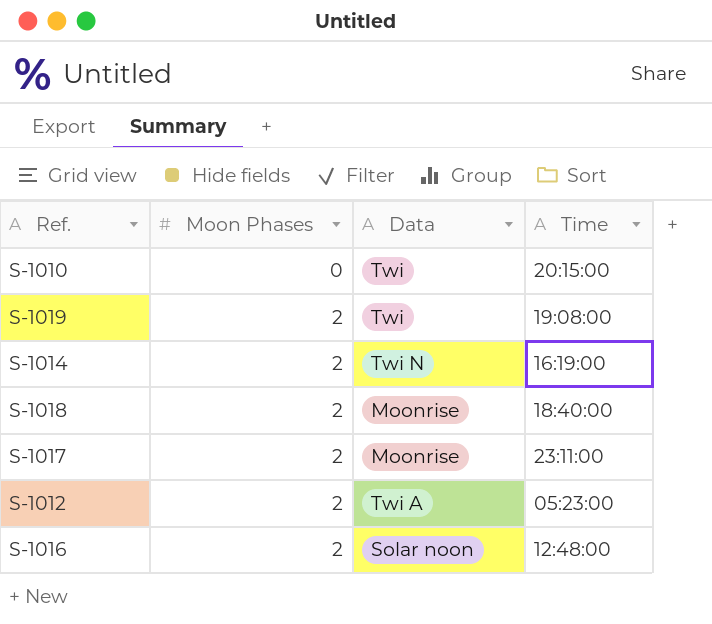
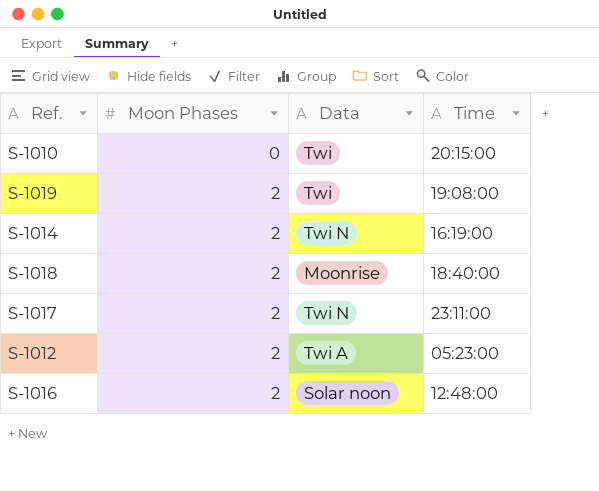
S-1017 | Data: Moonrise -> Twi N

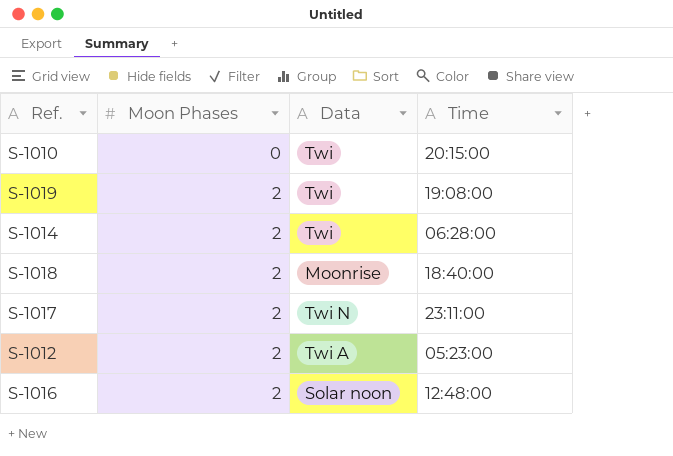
S-1014 | Data: Twi N -> Twi
S-1014 | Time: 16:19:00 -> 06:28:00

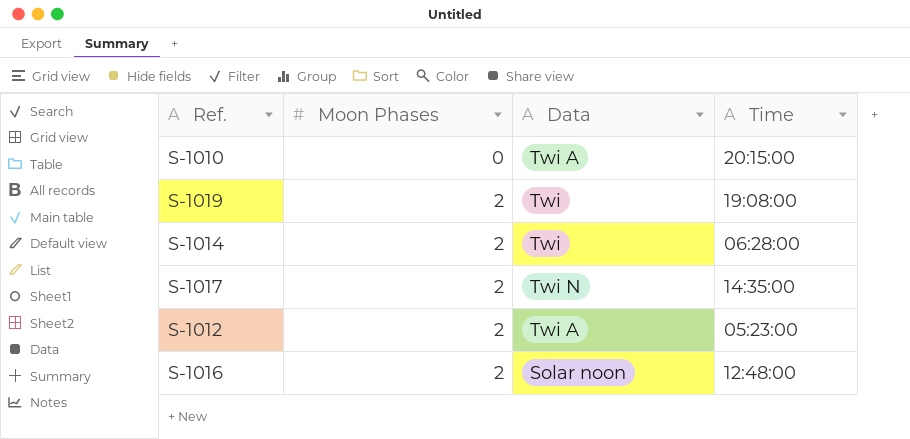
row S-1018: 2 | Moonrise | 18:40:00 -> none
S-1010 | Data: Twi -> Twi A
S-1017 | Time: 23:11:00 -> 14:35:00

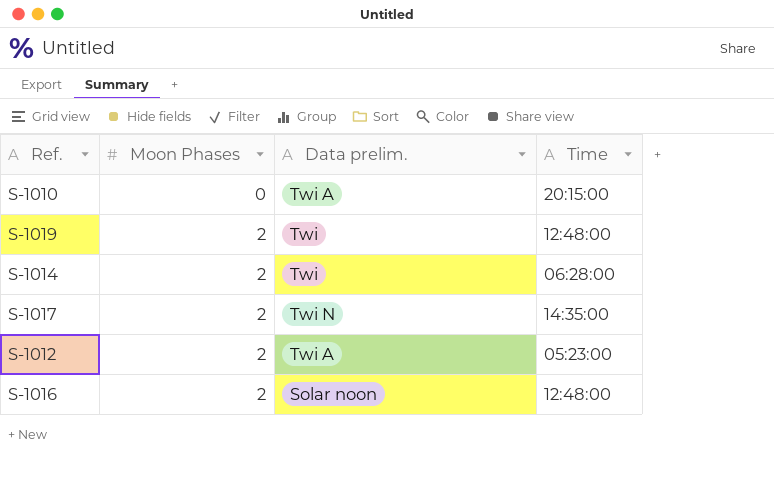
column name: Data -> Data prelim.
S-1019 | Time: 19:08:00 -> 12:48:00

